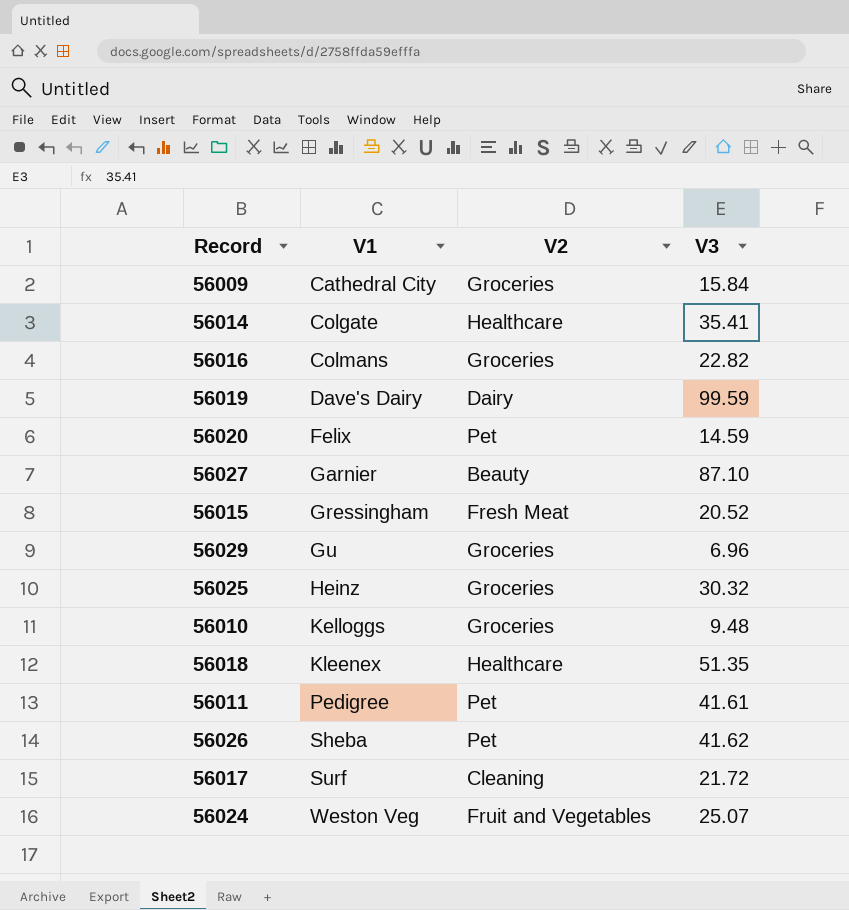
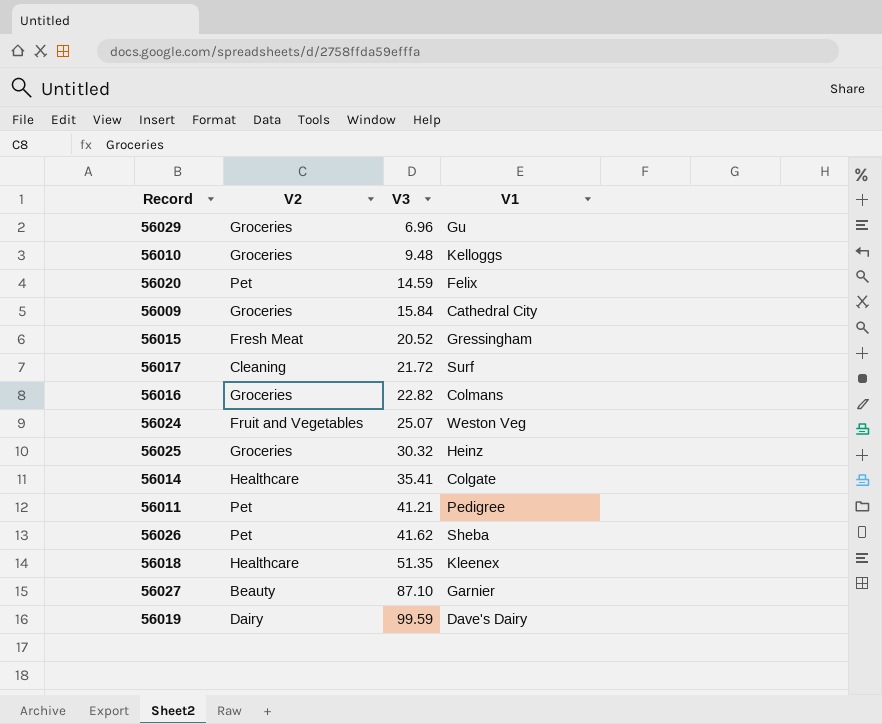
row order: V1 ascending -> V3 ascending
column V1 | position: 2 -> 4
56011 | V3: 41.61 -> 41.21

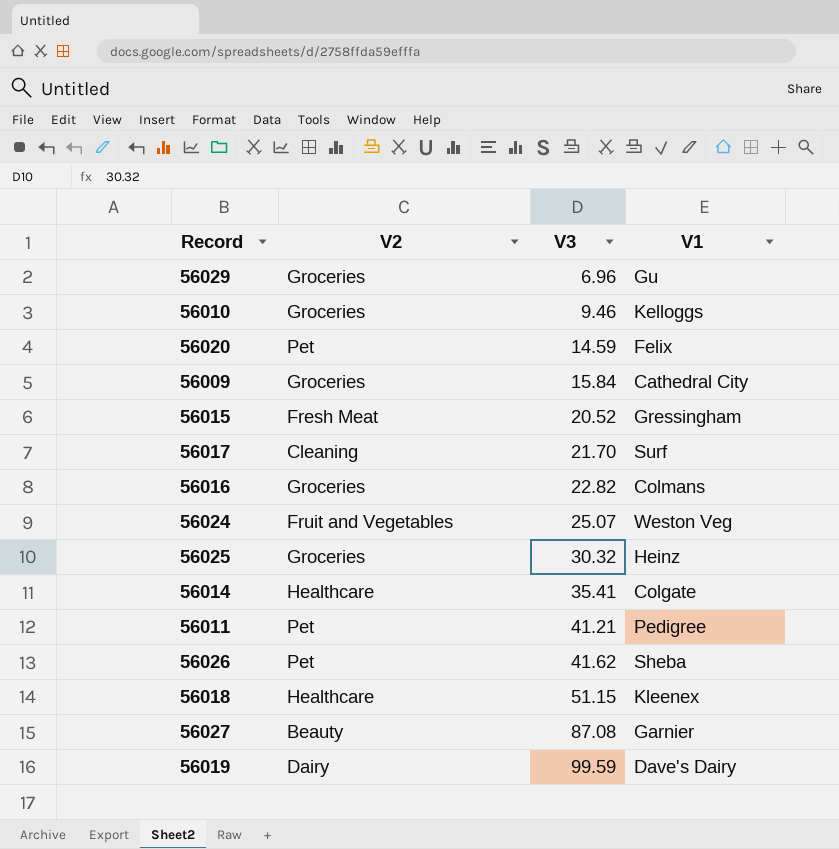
56010 | V3: 9.48 -> 9.46
56017 | V3: 21.72 -> 21.70
56018 | V3: 51.35 -> 51.15
56027 | V3: 87.10 -> 87.08

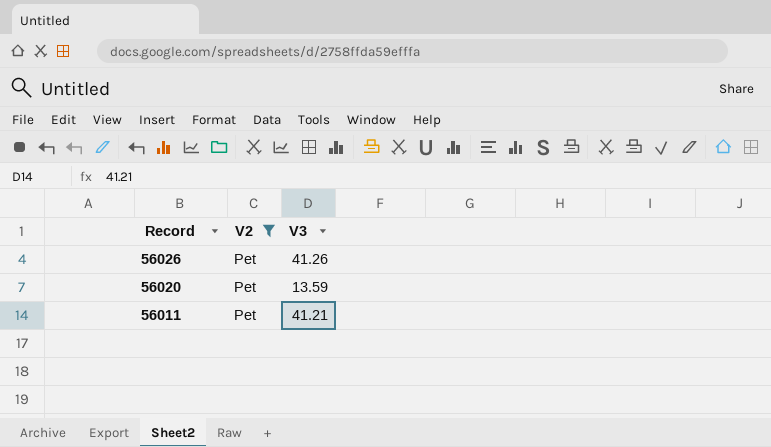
filter: none -> V2 = Pet
row order: V3 ascending -> Record descending
column V1 | position: 4 -> none
56026 | V3: 41.62 -> 41.26
56020 | V3: 14.59 -> 13.59

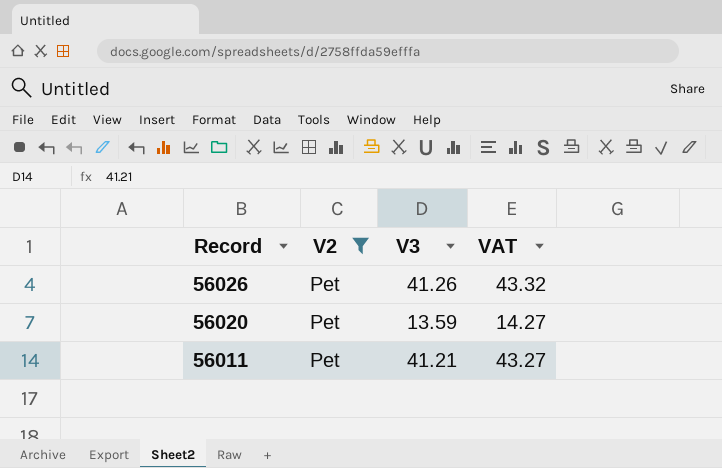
column VAT | formula: none -> [V3] * 1.05

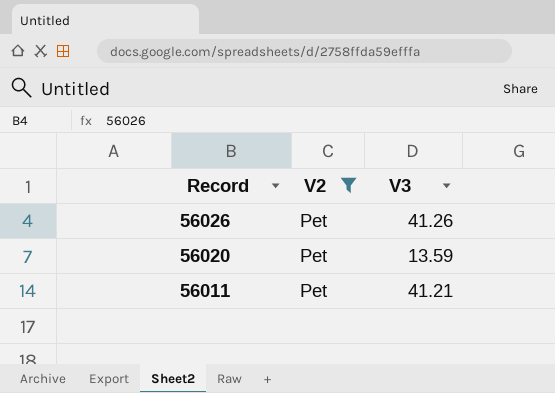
column VAT | formula: [V3] * 1.05 -> none

